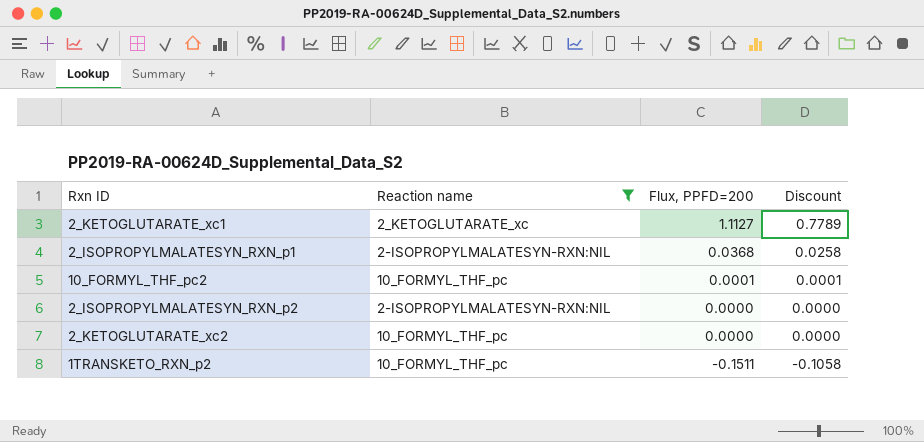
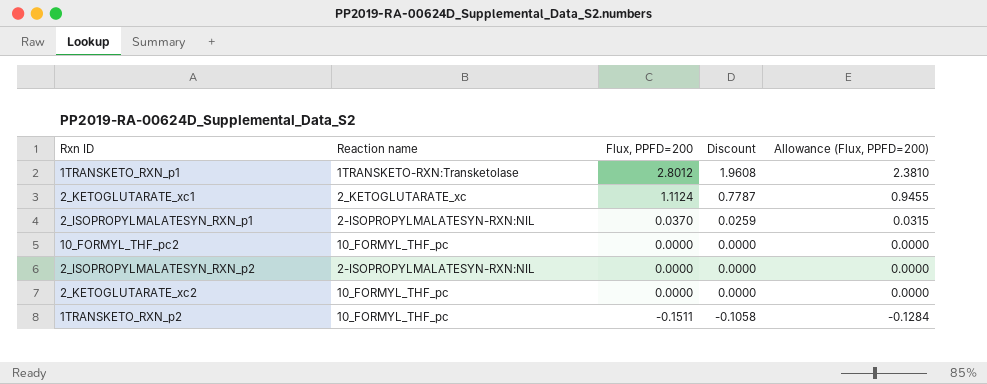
filter: Reaction name != 1TRANSKETO-RXN:Transketolase -> none
column Allowance (Flux, PPFD=200) | formula: none -> [Flux, PPFD=200] * 0.85
2_KETOGLUTARATE_xc1 | Flux, PPFD=200: 1.1127 -> 1.1124
2_KETOGLUTARATE_xc1 | Discount: 0.7789 -> 0.7787
2_ISOPROPYLMALATESYN_RXN_p1 | Flux, PPFD=200: 0.0368 -> 0.0370
2_ISOPROPYLMALATESYN_RXN_p1 | Discount: 0.0258 -> 0.0259
10_FORMYL_THF_pc2 | Flux, PPFD=200: 0.0001 -> 0.0000
10_FORMYL_THF_pc2 | Discount: 0.0001 -> 0.0000

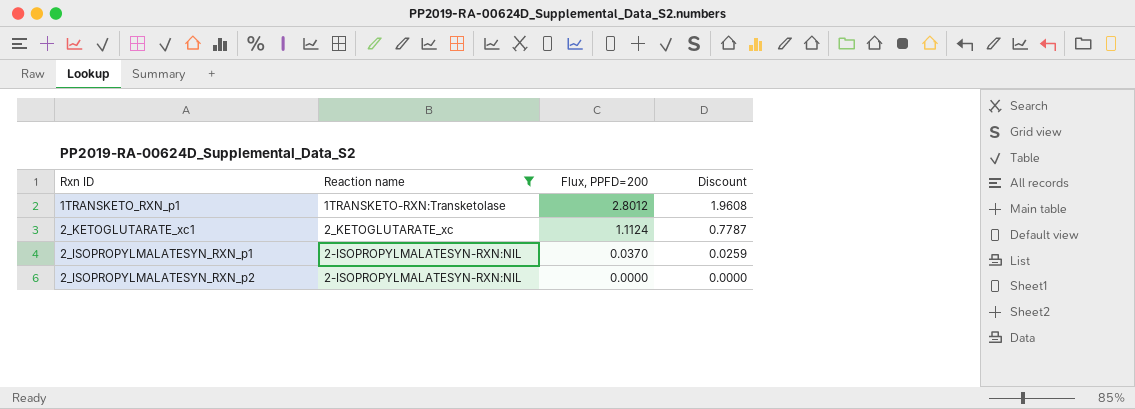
filter: none -> Reaction name != 10_FORMYL_THF_pc
column Allowance (Flux, PPFD=200) | formula: [Flux, PPFD=200] * 0.85 -> none

